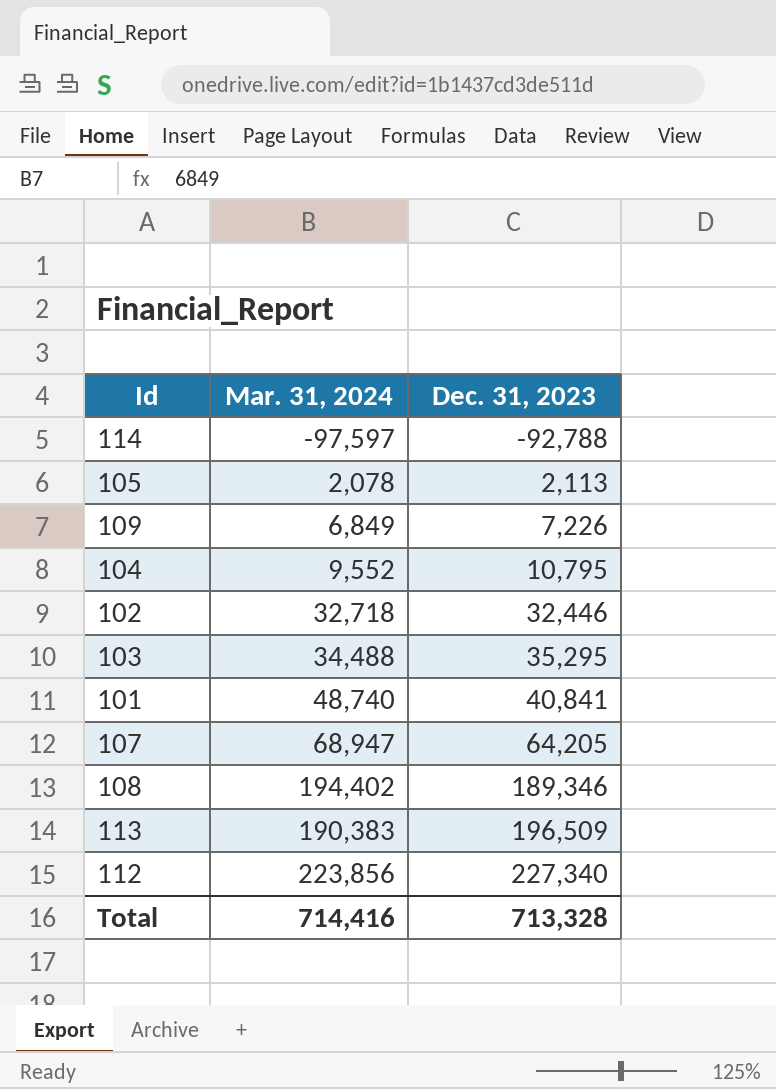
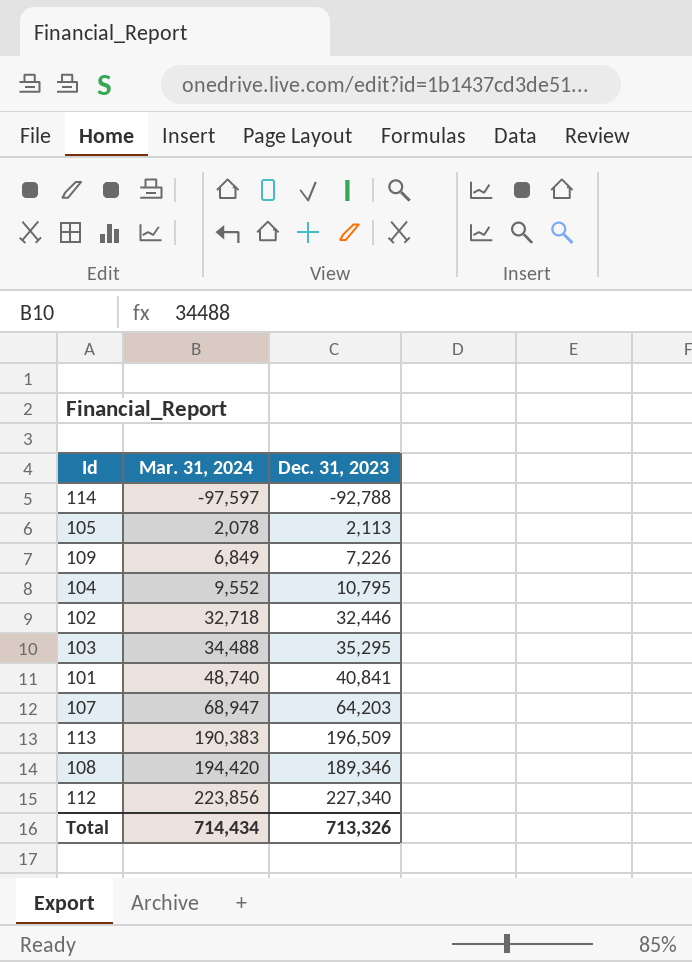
row order: Dec. 31, 2023 ascending -> Mar. 31, 2024 ascending
107 | Dec. 31, 2023: 64,205 -> 64,203
108 | Mar. 31, 2024: 194,402 -> 194,420
Total | Mar. 31, 2024: 714,416 -> 714,434
Total | Dec. 31, 2023: 713,328 -> 713,326

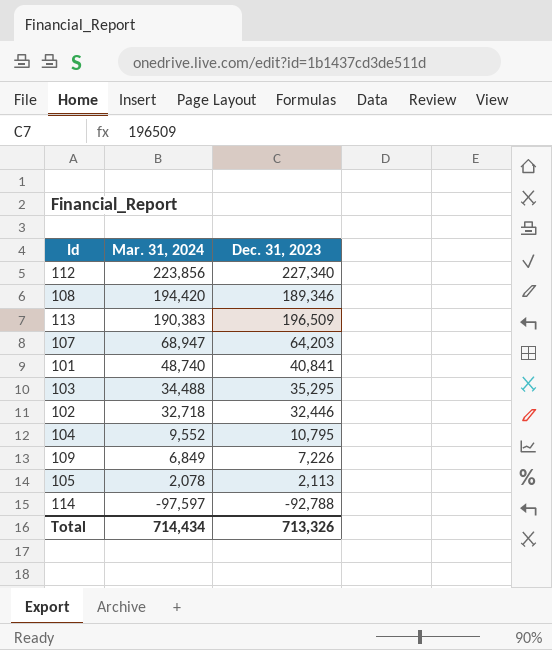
row order: Mar. 31, 2024 ascending -> Mar. 31, 2024 descending

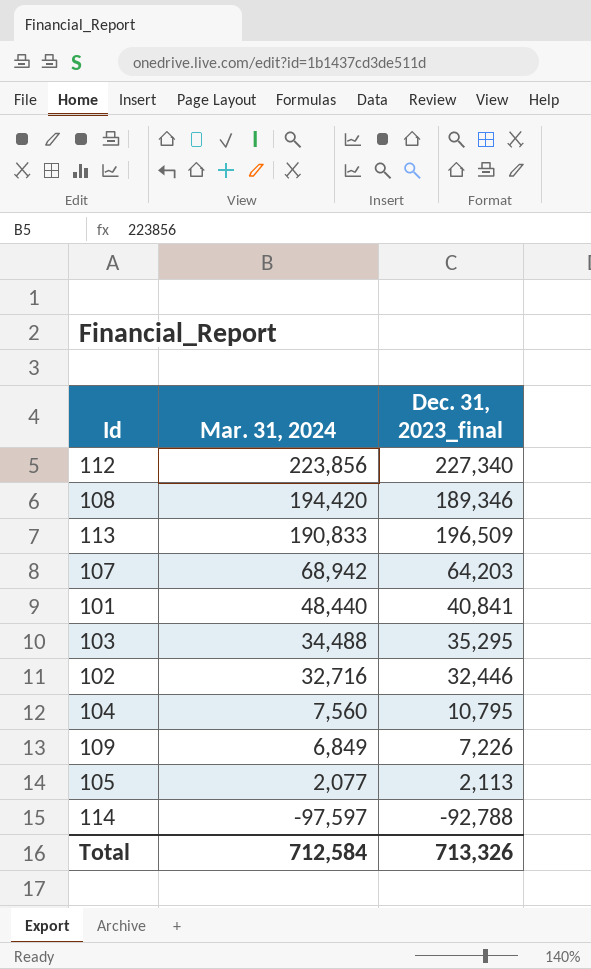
column name: Dec. 31, 2023 -> Dec. 31, 2023_final
113 | Mar. 31, 2024: 190,383 -> 190,833
107 | Mar. 31, 2024: 68,947 -> 68,942
101 | Mar. 31, 2024: 48,740 -> 48,440
102 | Mar. 31, 2024: 32,718 -> 32,716
104 | Mar. 31, 2024: 9,552 -> 7,560
105 | Mar. 31, 2024: 2,078 -> 2,077
Total | Mar. 31, 2024: 714,434 -> 712,584

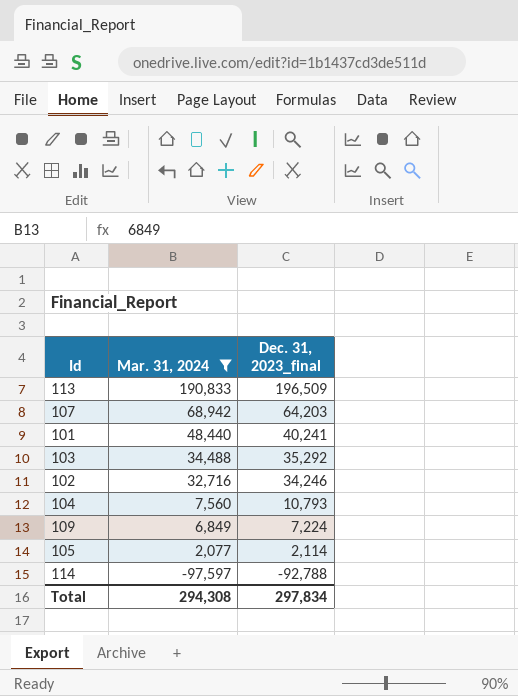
filter: none -> Mar. 31, 2024 <= 190,833
101 | Dec. 31, 2023_final: 40,841 -> 40,241
103 | Dec. 31, 2023_final: 35,295 -> 35,292
102 | Dec. 31, 2023_final: 32,446 -> 34,246
104 | Dec. 31, 2023_final: 10,795 -> 10,793
109 | Dec. 31, 2023_final: 7,226 -> 7,224
105 | Dec. 31, 2023_final: 2,113 -> 2,114
Total | Mar. 31, 2024: 712,584 -> 294,308
Total | Dec. 31, 2023_final: 713,326 -> 297,834

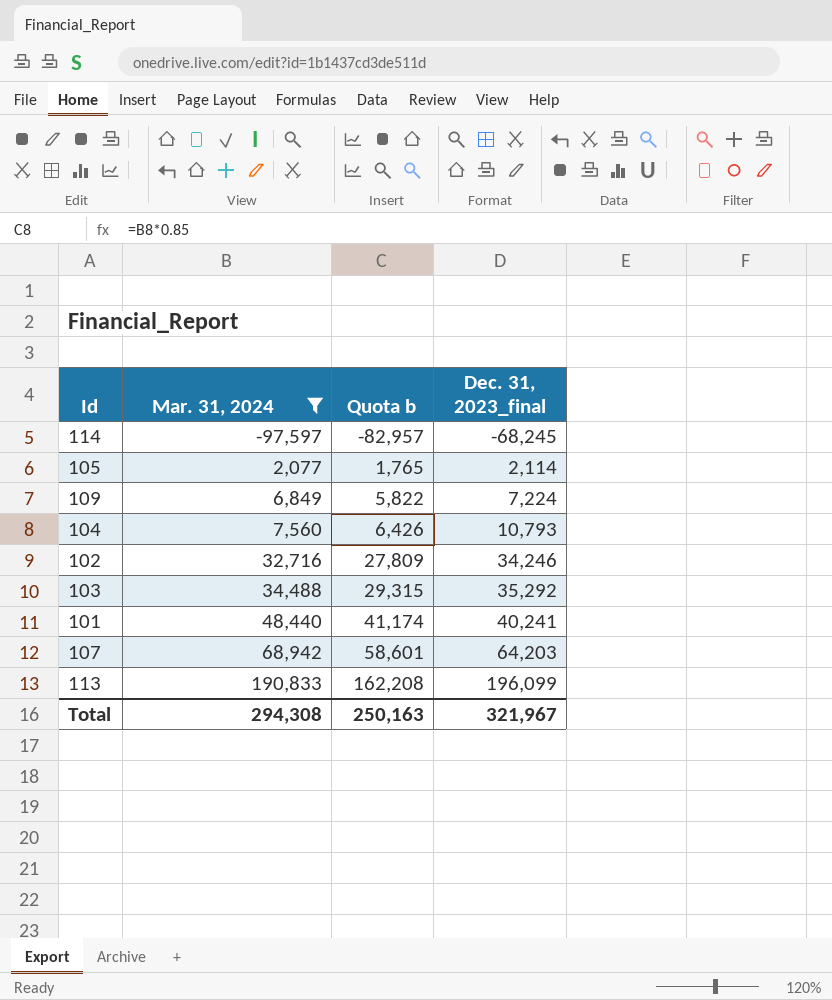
row order: Mar. 31, 2024 descending -> Mar. 31, 2024 ascending
column Quota b | formula: none -> [Mar. 31, 2024] * 0.85
114 | Dec. 31, 2023_final: -92,788 -> -68,245
113 | Dec. 31, 2023_final: 196,509 -> 196,099
Total | Dec. 31, 2023_final: 297,834 -> 321,967

